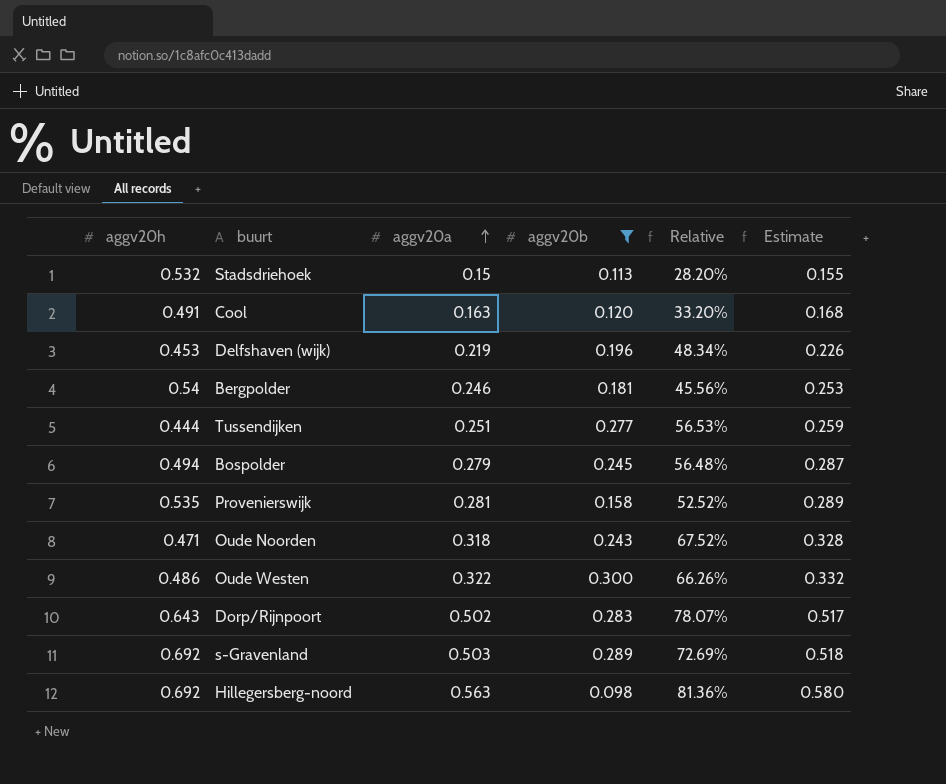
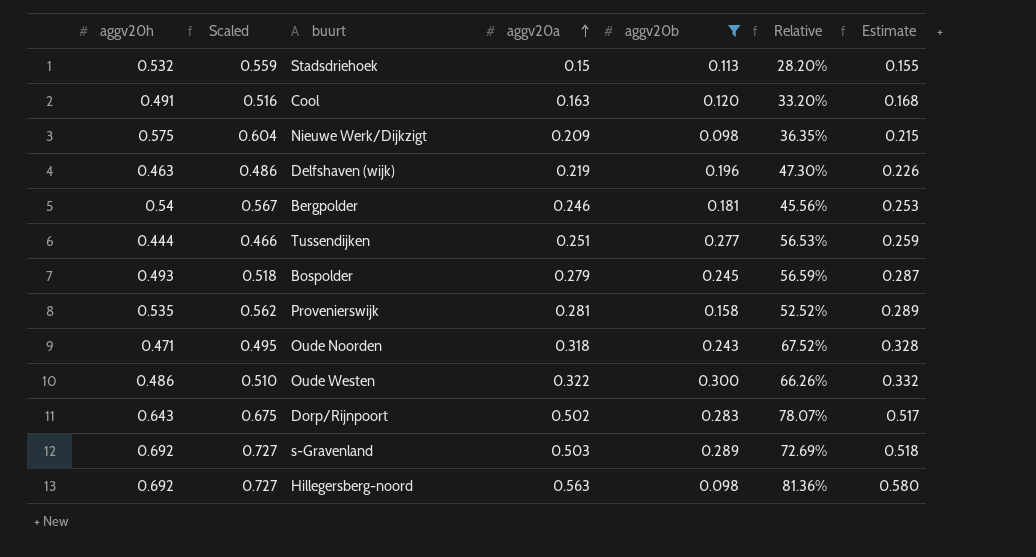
column Scaled | formula: none -> [aggv20h] * 1.05
row Nieuwe Werk/Dijkzigt: none -> 0.575 | 0.604 | 0.209 | 0.098 | 36.35% | 0.215
Delfshaven (wijk) | aggv20h: 0.453 -> 0.463
Delfshaven (wijk) | Relative: 48.34% -> 47.30%
Bospolder | aggv20h: 0.494 -> 0.493
Bospolder | Relative: 56.48% -> 56.59%

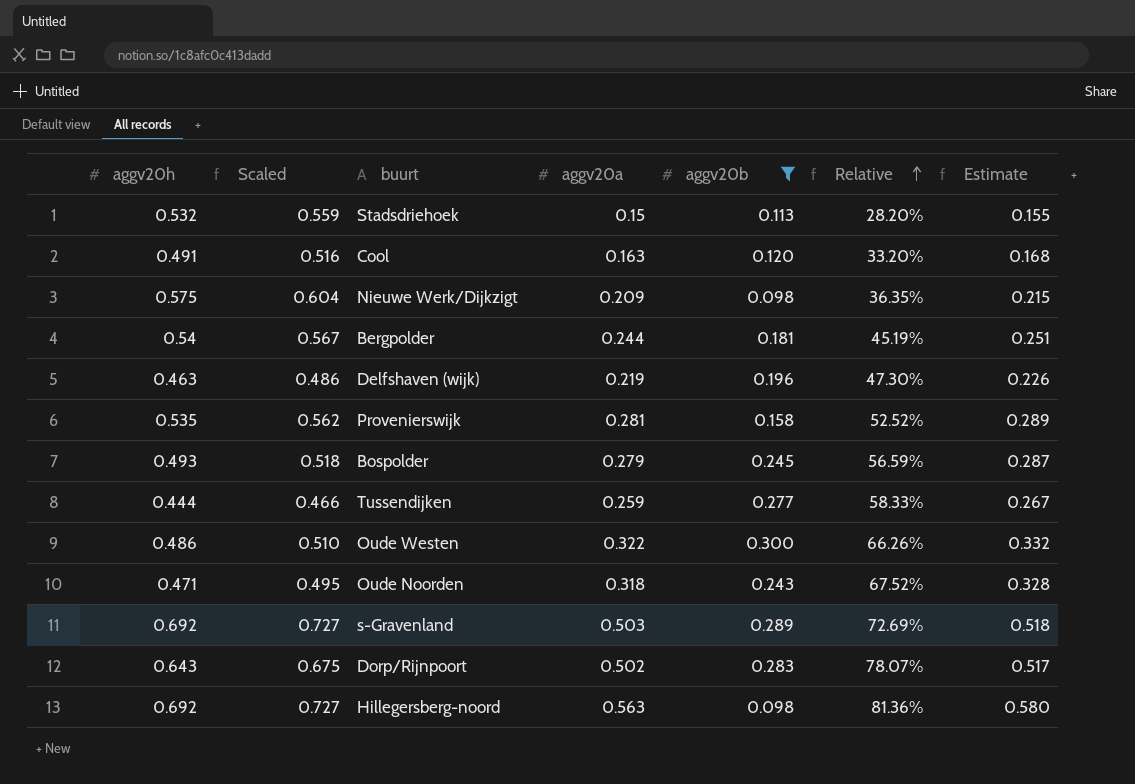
row order: aggv20a ascending -> Relative ascending
Bergpolder | aggv20a: 0.246 -> 0.244
Bergpolder | Relative: 45.56% -> 45.19%
Bergpolder | Estimate: 0.253 -> 0.251
Tussendijken | aggv20a: 0.251 -> 0.259
Tussendijken | Relative: 56.53% -> 58.33%
Tussendijken | Estimate: 0.259 -> 0.267

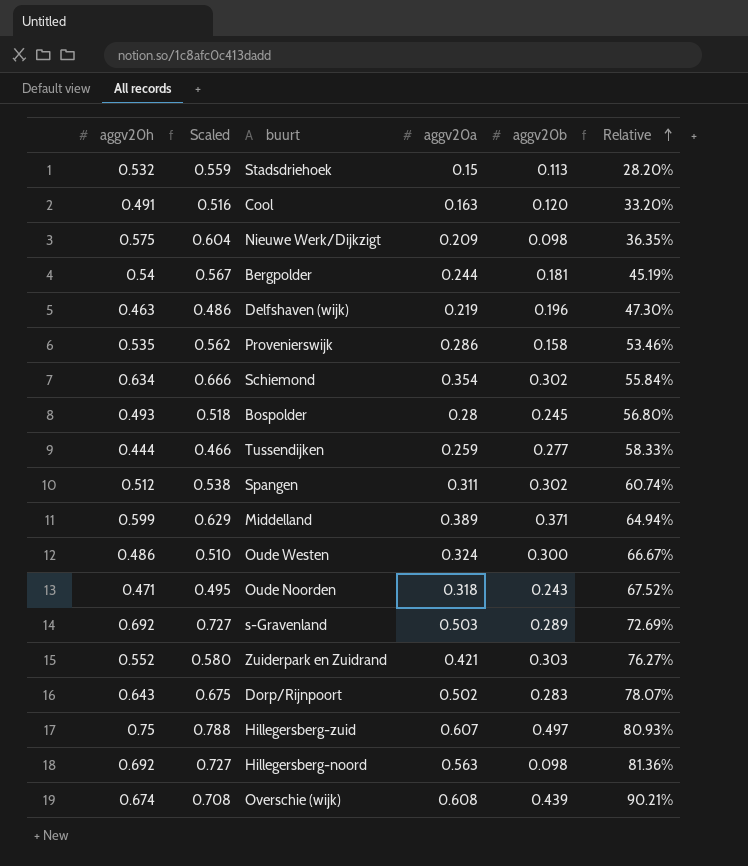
filter: aggv20b <= 0.300 -> none
column Estimate | formula: [aggv20a] * 1.03 -> none
Provenierswijk | aggv20a: 0.281 -> 0.286
Provenierswijk | Relative: 52.52% -> 53.46%
Bospolder | aggv20a: 0.279 -> 0.28
Bospolder | Relative: 56.59% -> 56.80%
Oude Westen | aggv20a: 0.322 -> 0.324
Oude Westen | Relative: 66.26% -> 66.67%

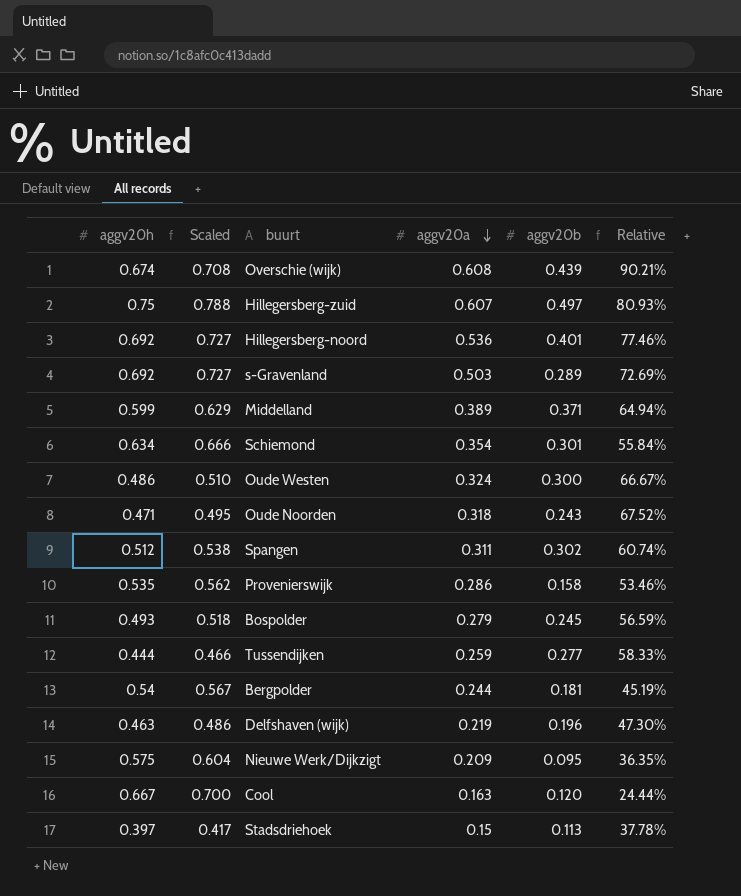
row order: Relative ascending -> aggv20a descending
row Zuiderpark en Zuidrand: 0.552 | 0.580 | 0.421 | 0.303 | 76.27% -> none
row Dorp/Rijnpoort: 0.643 | 0.675 | 0.502 | 0.283 | 78.07% -> none
Hillegersberg-noord | aggv20a: 0.563 -> 0.536
Hillegersberg-noord | aggv20b: 0.098 -> 0.401
Hillegersberg-noord | Relative: 81.36% -> 77.46%
Schiemond | aggv20b: 0.302 -> 0.301
Bospolder | aggv20a: 0.28 -> 0.279
Bospolder | Relative: 56.80% -> 56.59%
Nieuwe Werk/Dijkzigt | aggv20b: 0.098 -> 0.095
Cool | aggv20h: 0.491 -> 0.667
Cool | Scaled: 0.516 -> 0.700
Cool | Relative: 33.20% -> 24.44%
Stadsdriehoek | aggv20h: 0.532 -> 0.397
Stadsdriehoek | Scaled: 0.559 -> 0.417
Stadsdriehoek | Relative: 28.20% -> 37.78%

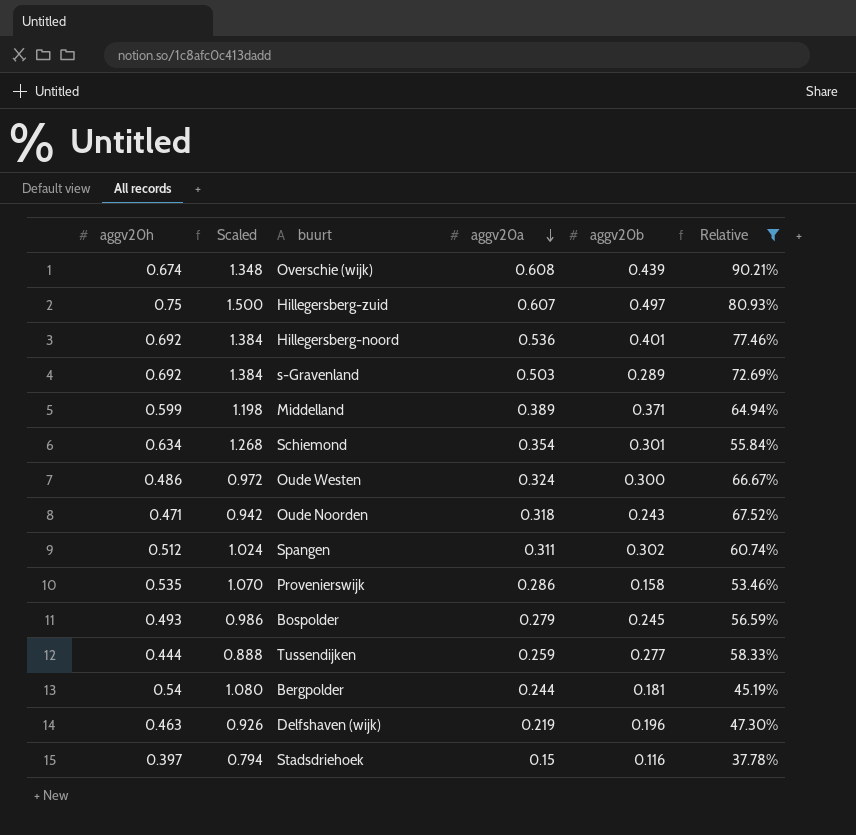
filter: none -> Relative >= 37.78%
column Scaled | formula: [aggv20h] * 1.05 -> [aggv20h] * 2
Stadsdriehoek | aggv20b: 0.113 -> 0.116

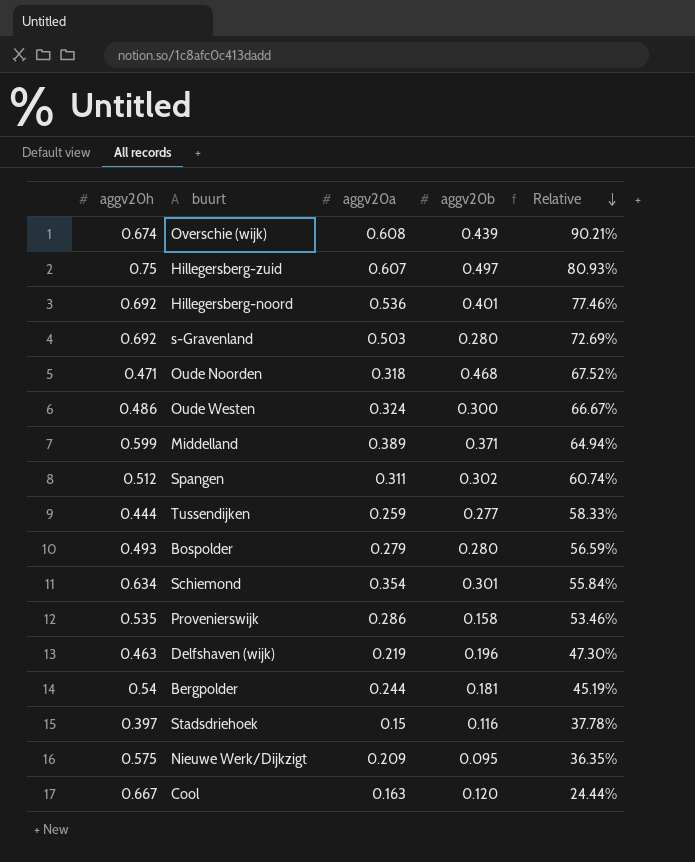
filter: Relative >= 37.78% -> none
row order: aggv20a descending -> Relative descending
column Scaled | formula: [aggv20h] * 2 -> none
s-Gravenland | aggv20b: 0.289 -> 0.280
Oude Noorden | aggv20b: 0.243 -> 0.468
Bospolder | aggv20b: 0.245 -> 0.280

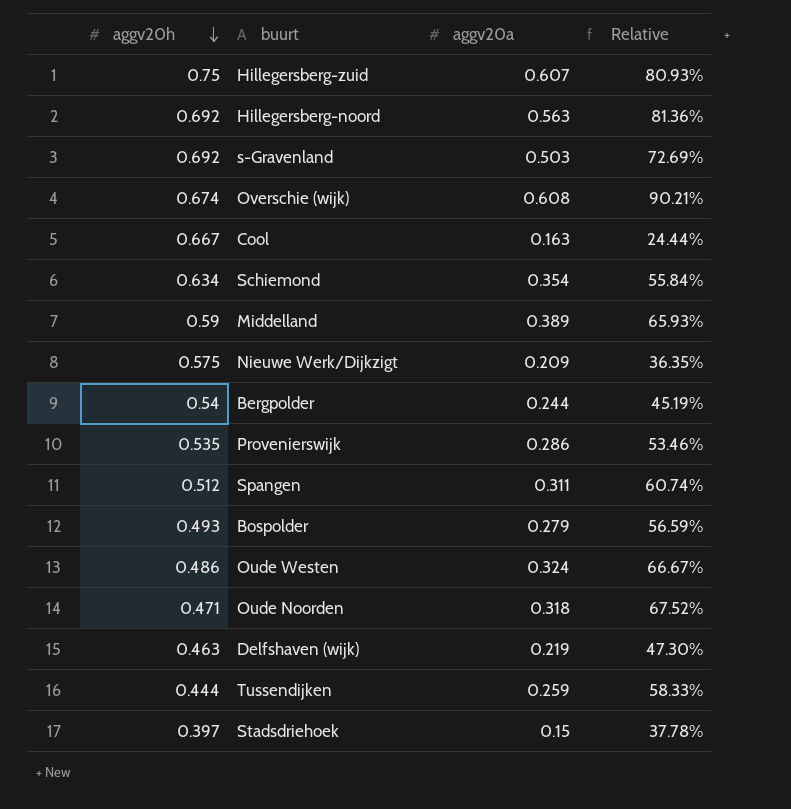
row order: Relative descending -> aggv20h descending
column aggv20b | position: 4 -> none
Hillegersberg-noord | aggv20a: 0.536 -> 0.563
Hillegersberg-noord | Relative: 77.46% -> 81.36%
Middelland | aggv20h: 0.599 -> 0.59
Middelland | Relative: 64.94% -> 65.93%

